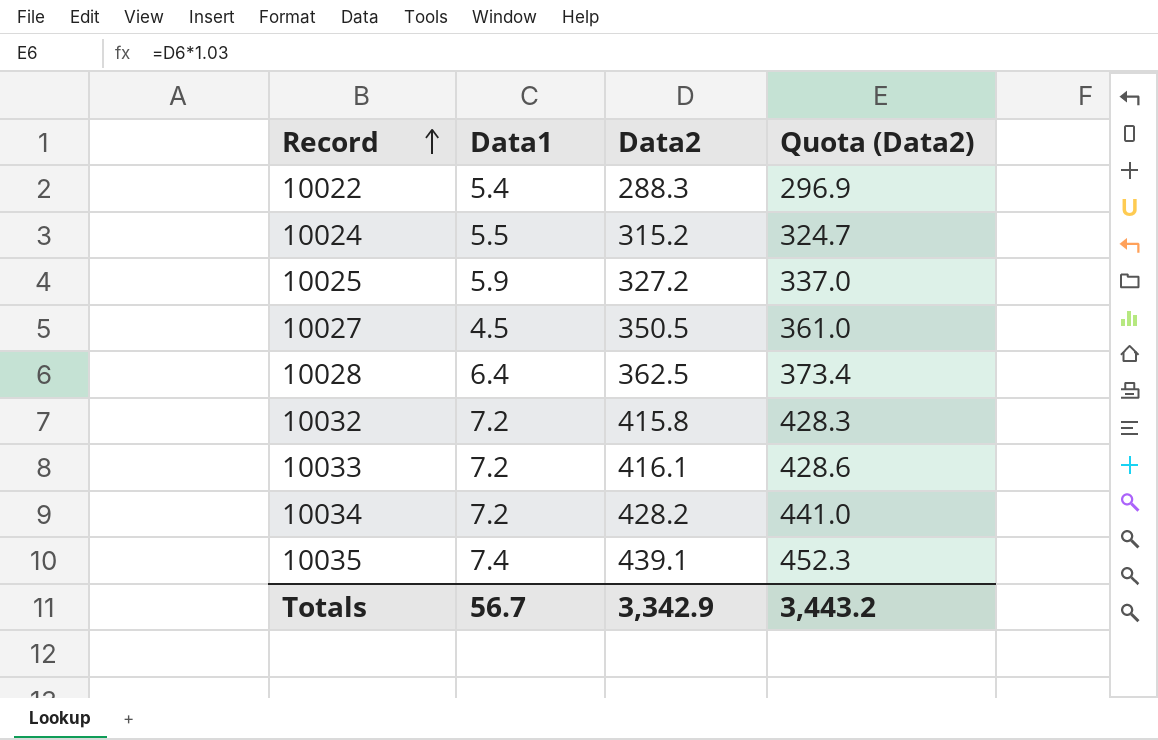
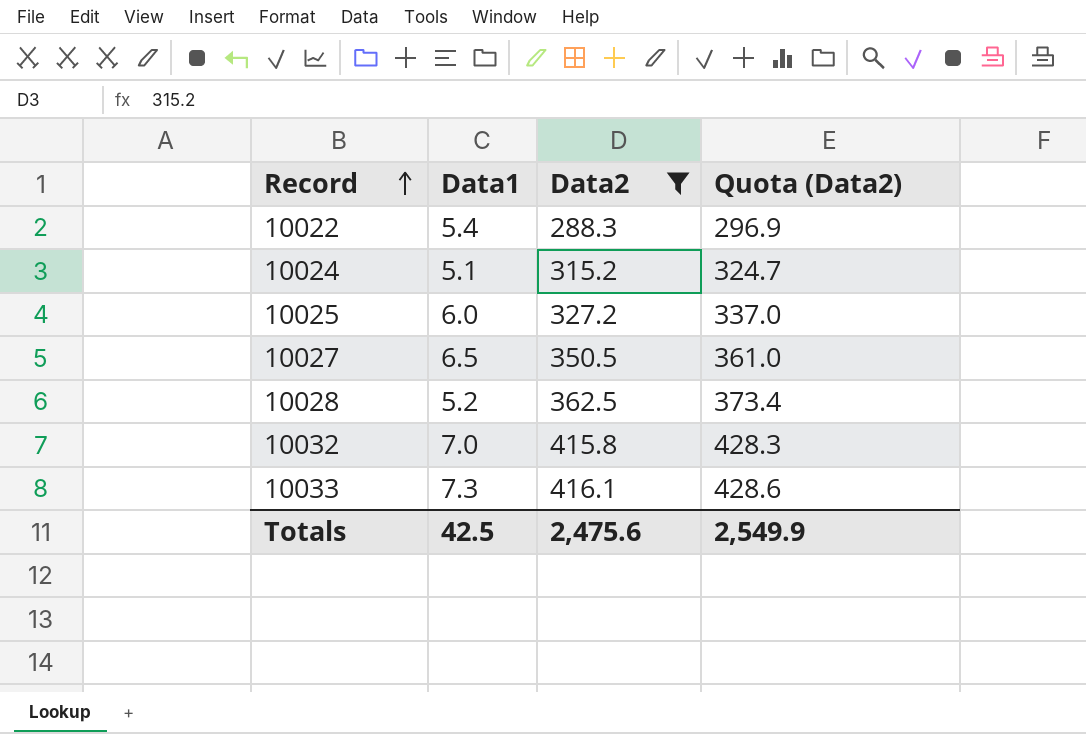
filter: none -> Data2 <= 416.1
10024 | Data1: 5.5 -> 5.1
10025 | Data1: 5.9 -> 6.0
10027 | Data1: 4.5 -> 6.5
10028 | Data1: 6.4 -> 5.2
10032 | Data1: 7.2 -> 7.0
10033 | Data1: 7.2 -> 7.3
Totals | Data1: 56.7 -> 42.5
Totals | Data2: 3,342.9 -> 2,475.6
Totals | Quota (Data2): 3,443.2 -> 2,549.9

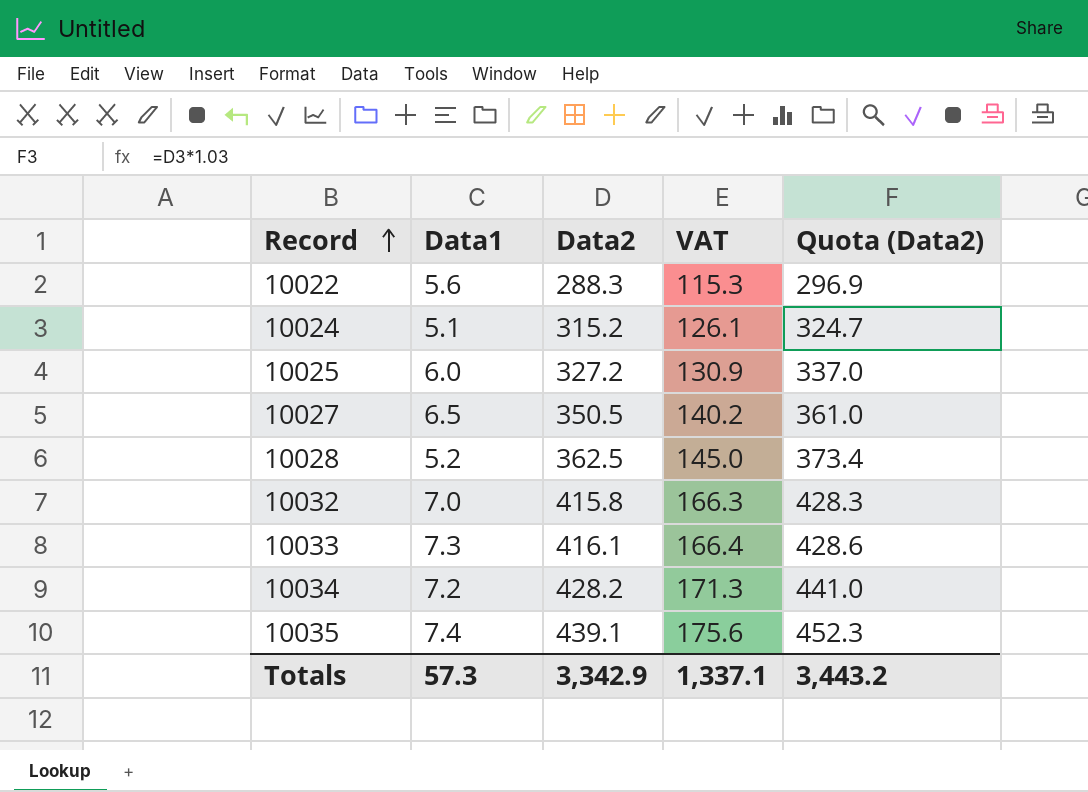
filter: Data2 <= 416.1 -> none
column VAT | formula: none -> [Data2] * 0.4
10022 | Data1: 5.4 -> 5.6
Totals | Data1: 42.5 -> 57.3
Totals | Data2: 2,475.6 -> 3,342.9
Totals | Quota (Data2): 2,549.9 -> 3,443.2

